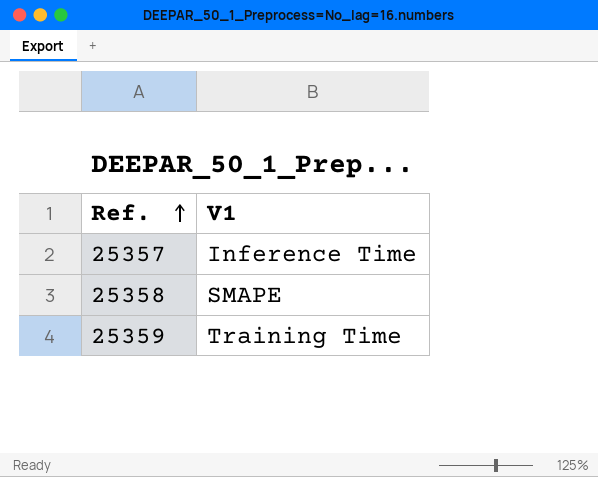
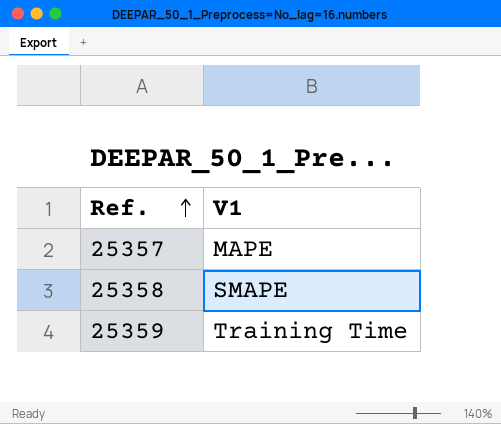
25357 | V1: Inference Time -> MAPE

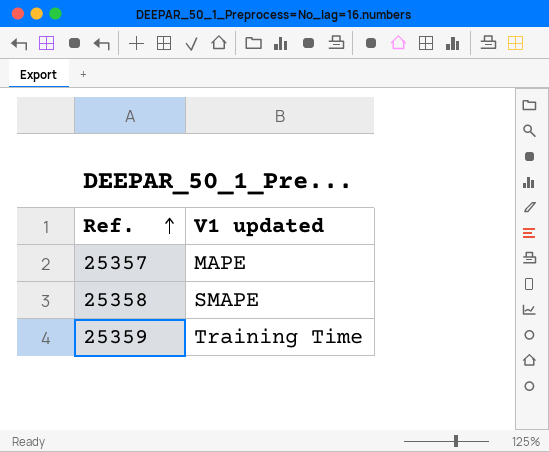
column name: V1 -> V1 updated

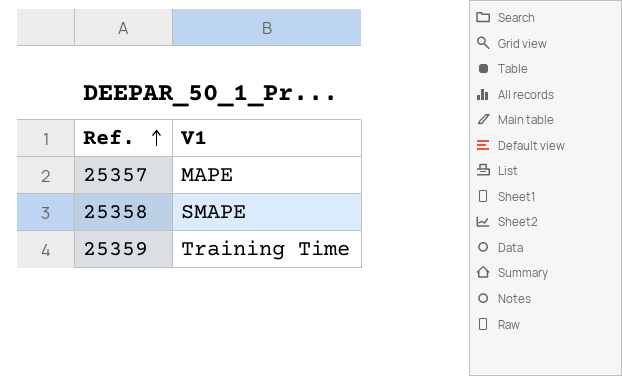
column name: V1 updated -> V1

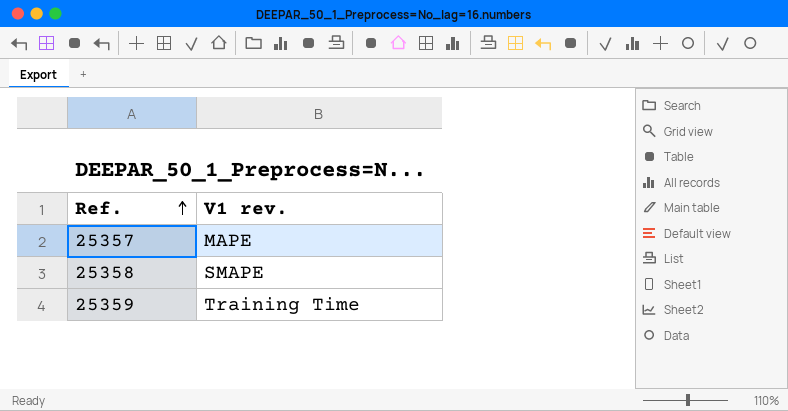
column name: V1 -> V1 rev.

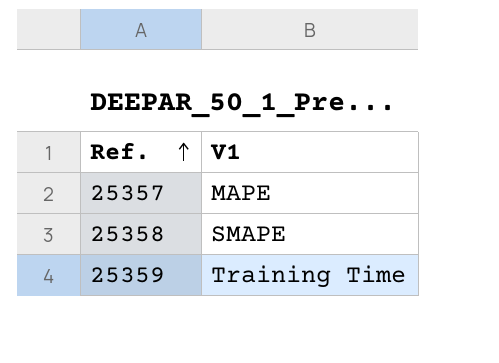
column name: V1 rev. -> V1

